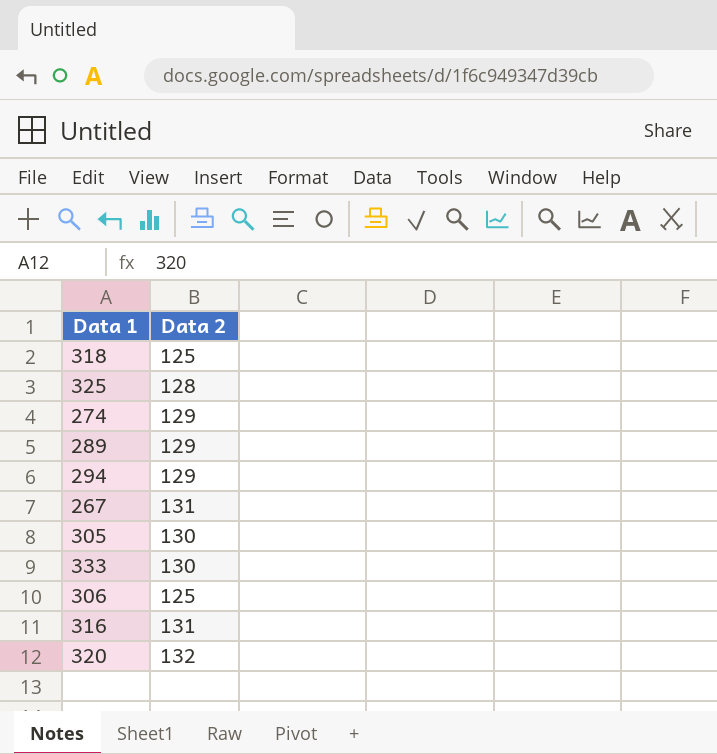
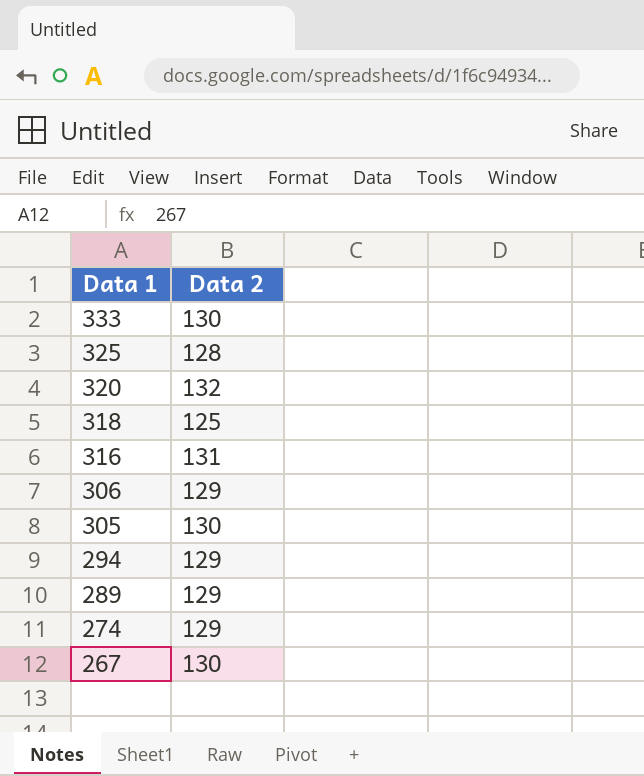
row order: none -> Data 1 descending
306 | Data 2: 125 -> 129
267 | Data 2: 131 -> 130

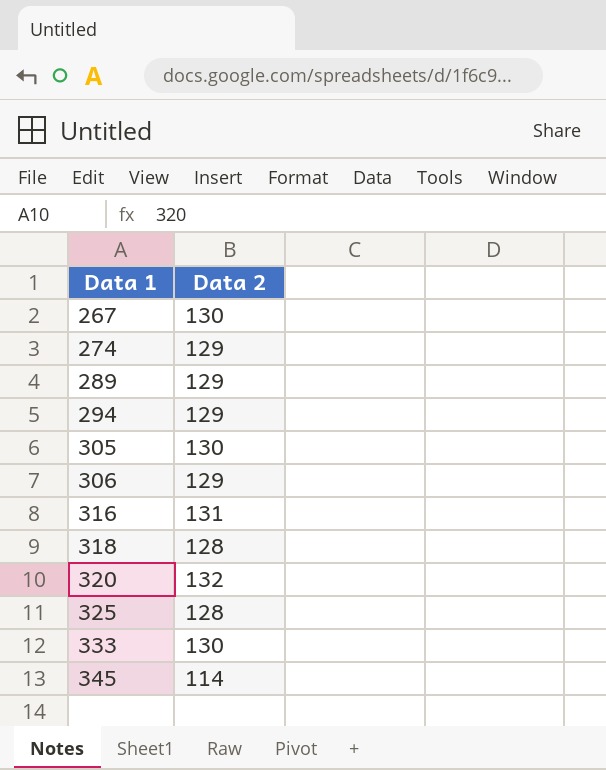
row order: Data 1 descending -> Data 1 ascending
318 | Data 2: 125 -> 128
row 345: none -> 114

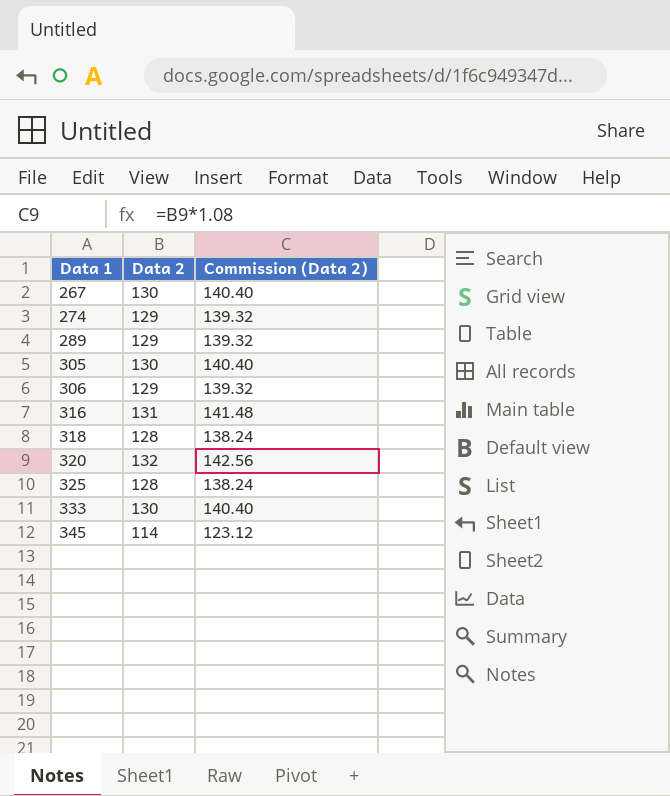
column Commission (Data 2) | formula: none -> [Data 2] * 1.08
row 294: 129 -> none

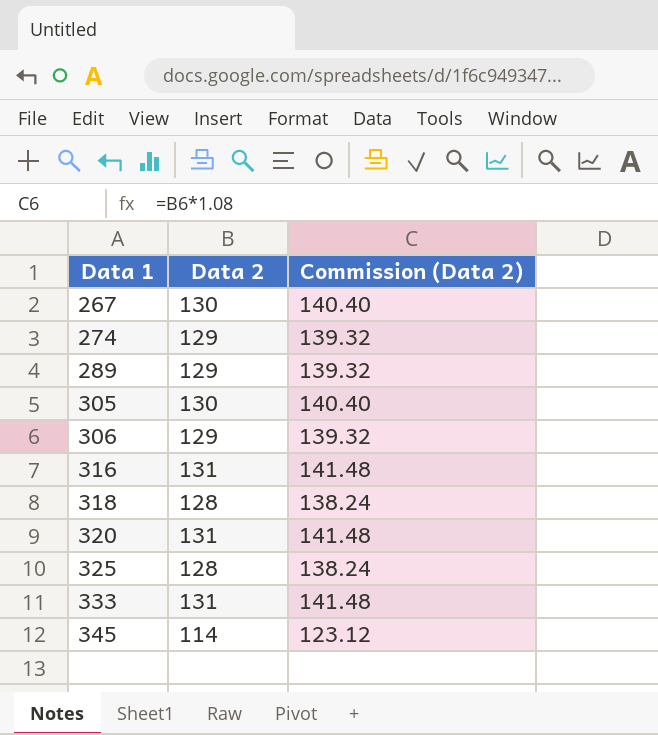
320 | Data 2: 132 -> 131
320 | Commission (Data 2): 142.56 -> 141.48
333 | Data 2: 130 -> 131
333 | Commission (Data 2): 140.40 -> 141.48

